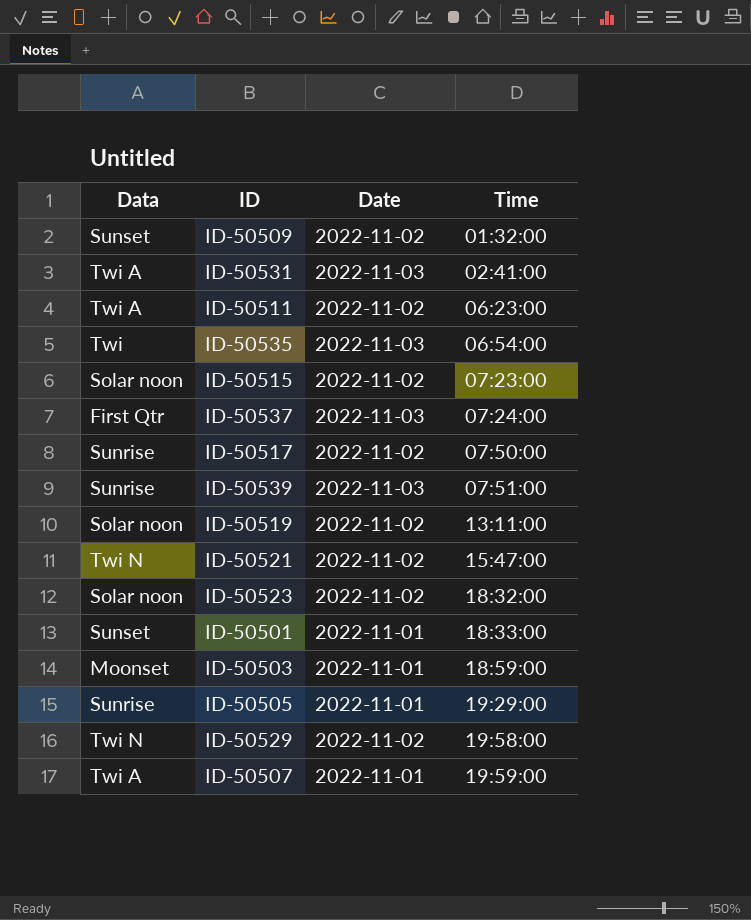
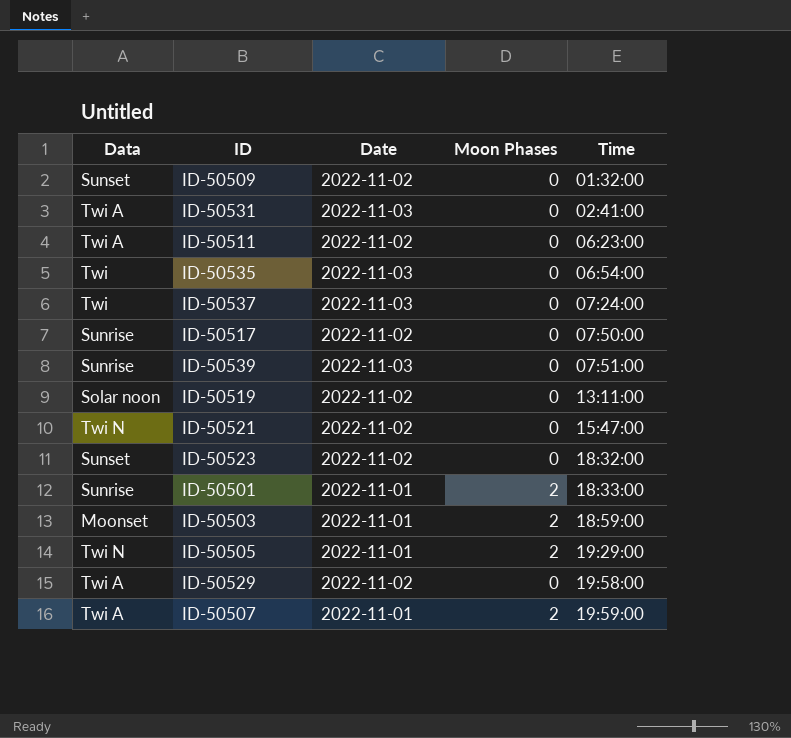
column Moon Phases | position: none -> 4
row ID-50515: Solar noon | 2022-11-02 | 07:23:00 -> none
ID-50537 | Data: First Qtr -> Twi
ID-50523 | Data: Solar noon -> Sunset
ID-50501 | Data: Sunset -> Sunrise
ID-50505 | Data: Sunrise -> Twi N
ID-50529 | Data: Twi N -> Twi A

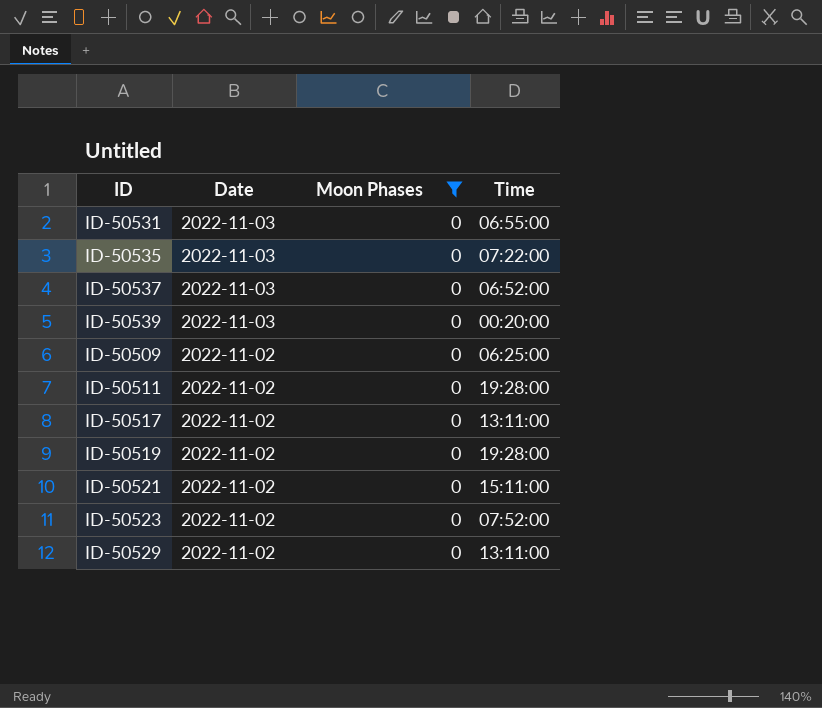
filter: none -> Moon Phases = 0
row order: Time ascending -> Date descending
column Data | position: 1 -> none
ID-50531 | Time: 02:41:00 -> 06:55:00
ID-50535 | Time: 06:54:00 -> 07:22:00
ID-50537 | Time: 07:24:00 -> 06:52:00
ID-50539 | Time: 07:51:00 -> 00:20:00
ID-50509 | Time: 01:32:00 -> 06:25:00
ID-50511 | Time: 06:23:00 -> 19:28:00
ID-50517 | Time: 07:50:00 -> 13:11:00
ID-50519 | Time: 13:11:00 -> 19:28:00
ID-50521 | Time: 15:47:00 -> 15:11:00
ID-50523 | Time: 18:32:00 -> 07:52:00
ID-50529 | Time: 19:58:00 -> 13:11:00

